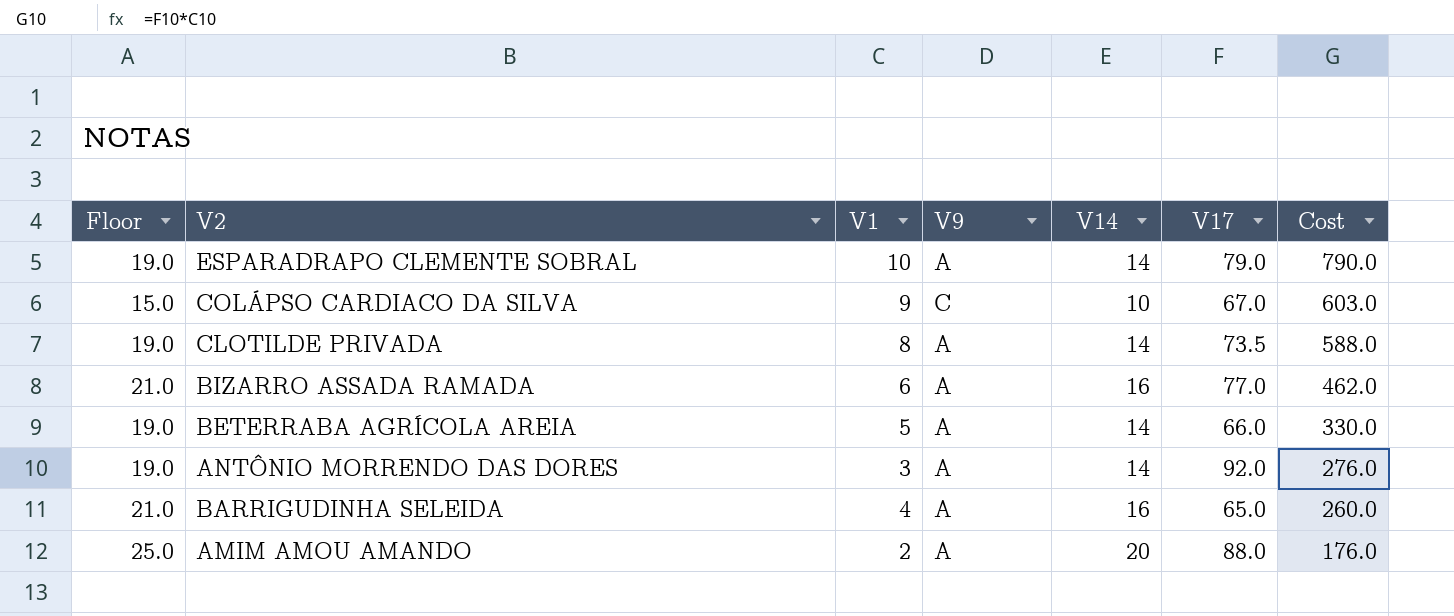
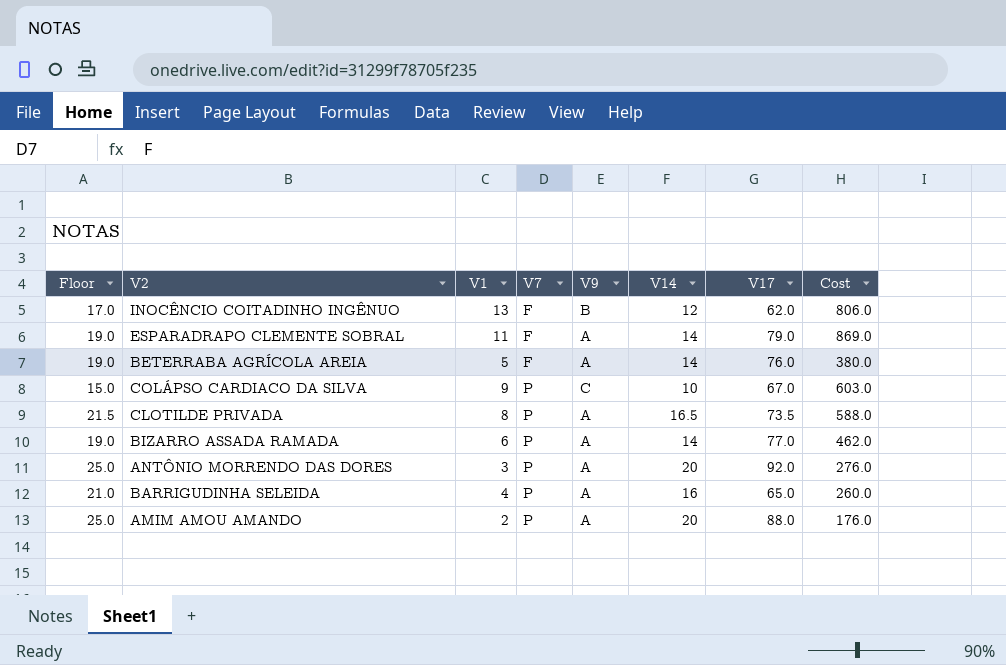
row order: Cost descending -> V7 ascending
column V7 | position: none -> 4
row INOCÊNCIO COITADINHO INGÊNUO: none -> 17.0 | 13 | F | B | 12 | 62.0 | 806.0
ESPARADRAPO CLEMENTE SOBRAL | V1: 10 -> 11
ESPARADRAPO CLEMENTE SOBRAL | Cost: 790.0 -> 869.0
BETERRABA AGRÍCOLA AREIA | V17: 66.0 -> 76.0
BETERRABA AGRÍCOLA AREIA | Cost: 330.0 -> 380.0
CLOTILDE PRIVADA | Floor: 19.0 -> 21.5
CLOTILDE PRIVADA | V14: 14 -> 16.5
BIZARRO ASSADA RAMADA | Floor: 21.0 -> 19.0
BIZARRO ASSADA RAMADA | V14: 16 -> 14
ANTÔNIO MORRENDO DAS DORES | Floor: 19.0 -> 25.0
ANTÔNIO MORRENDO DAS DORES | V14: 14 -> 20

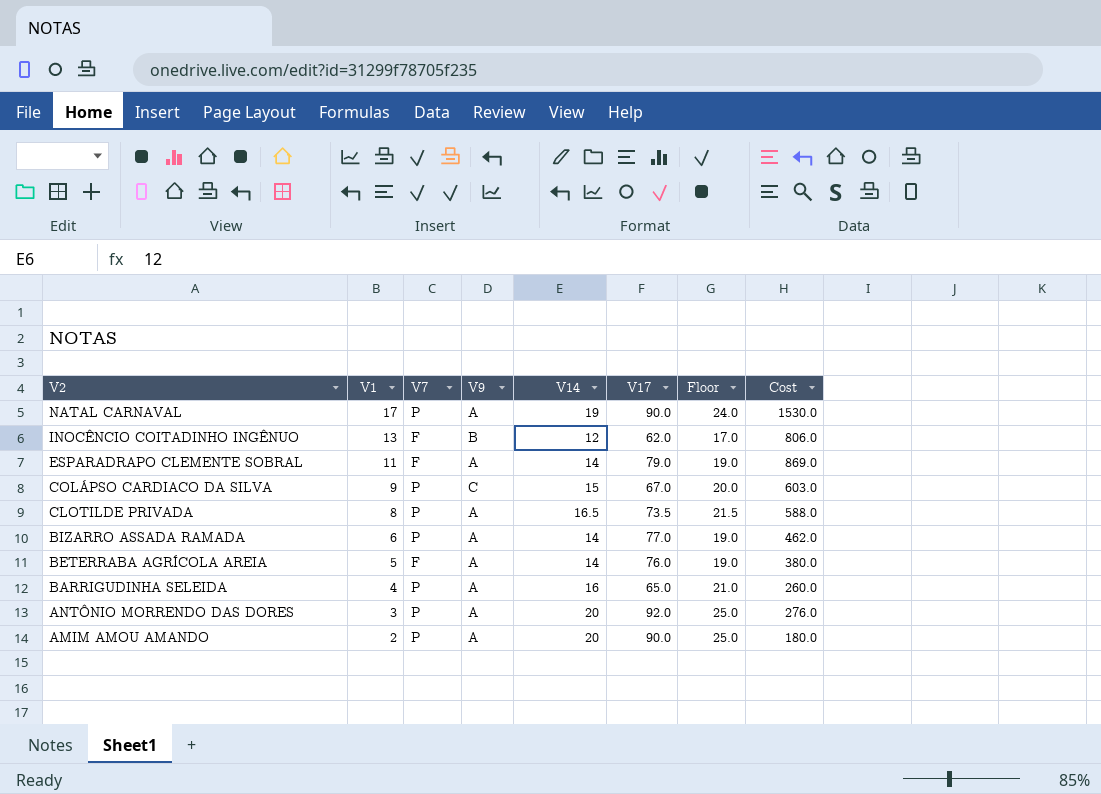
row order: V7 ascending -> V2 descending
column Floor | position: 1 -> 7
row NATAL CARNAVAL: none -> 17 | P | A | 19 | 90.0 | 24.0 | 1530.0
COLÁPSO CARDIACO DA SILVA | V14: 10 -> 15
COLÁPSO CARDIACO DA SILVA | Floor: 15.0 -> 20.0
AMIM AMOU AMANDO | V17: 88.0 -> 90.0
AMIM AMOU AMANDO | Cost: 176.0 -> 180.0

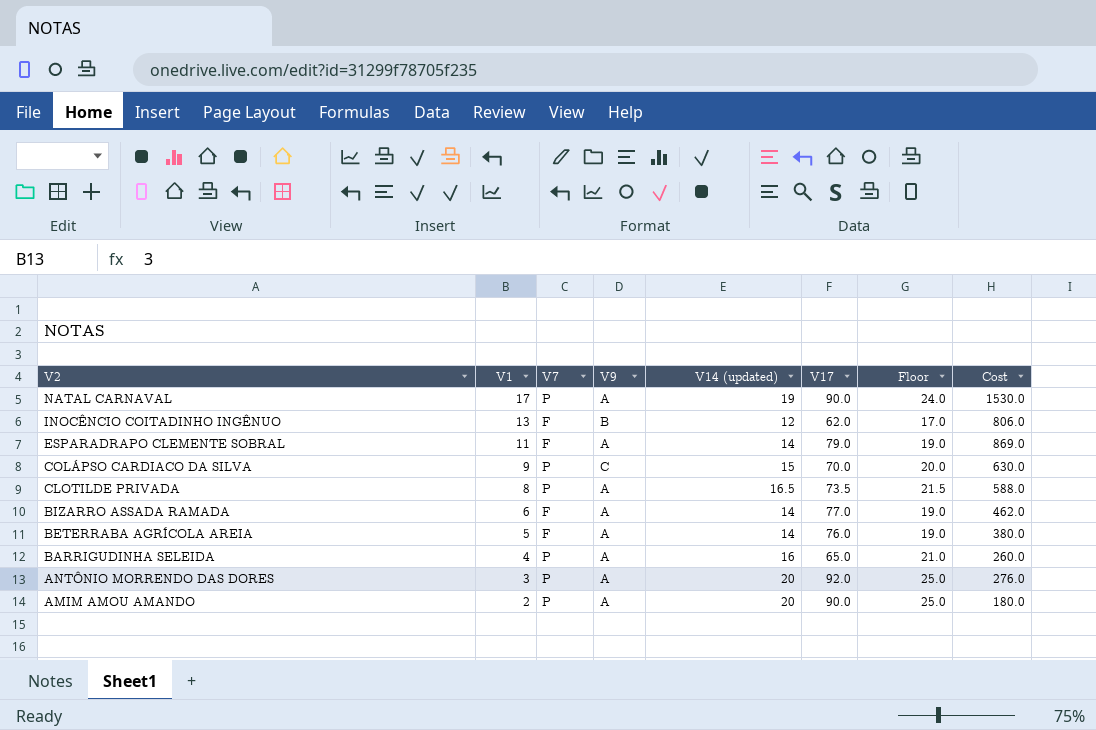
column name: V14 -> V14 (updated)
COLÁPSO CARDIACO DA SILVA | V17: 67.0 -> 70.0
COLÁPSO CARDIACO DA SILVA | Cost: 603.0 -> 630.0
BIZARRO ASSADA RAMADA | V7: P -> F

